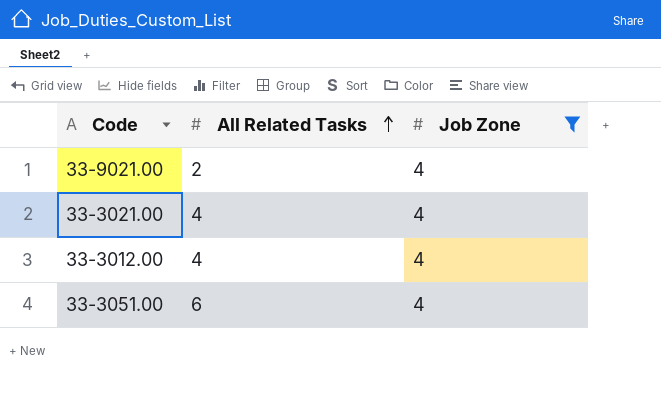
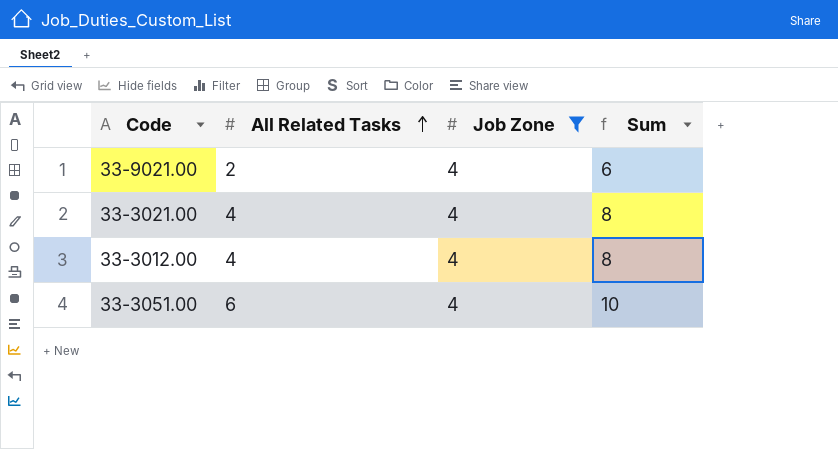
column Sum | formula: none -> [All Related Tasks] + [Job Zone]

